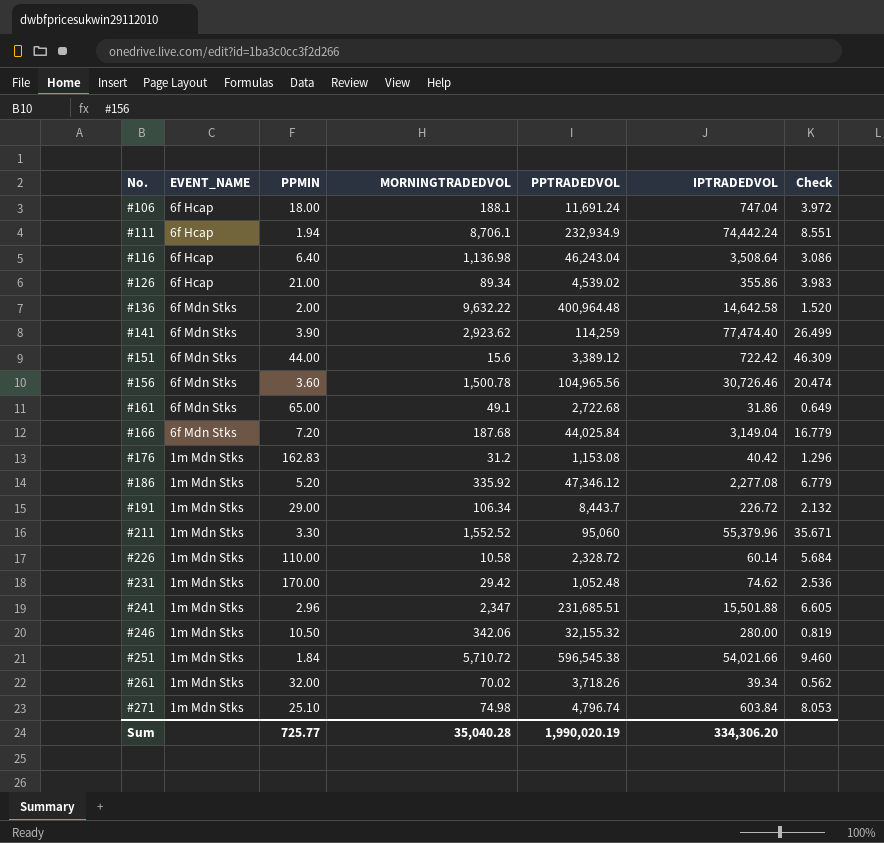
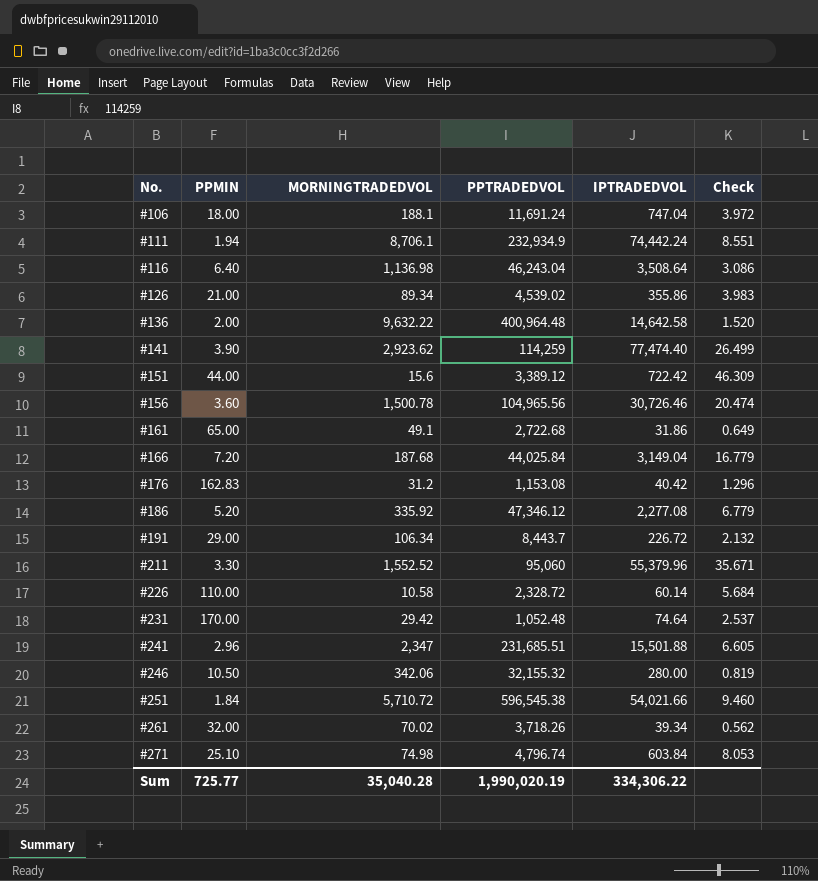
column EVENT_NAME | position: 2 -> none
#231 | IPTRADEDVOL: 74.62 -> 74.64
#231 | Check: 2.536 -> 2.537
Sum | IPTRADEDVOL: 334,306.20 -> 334,306.22

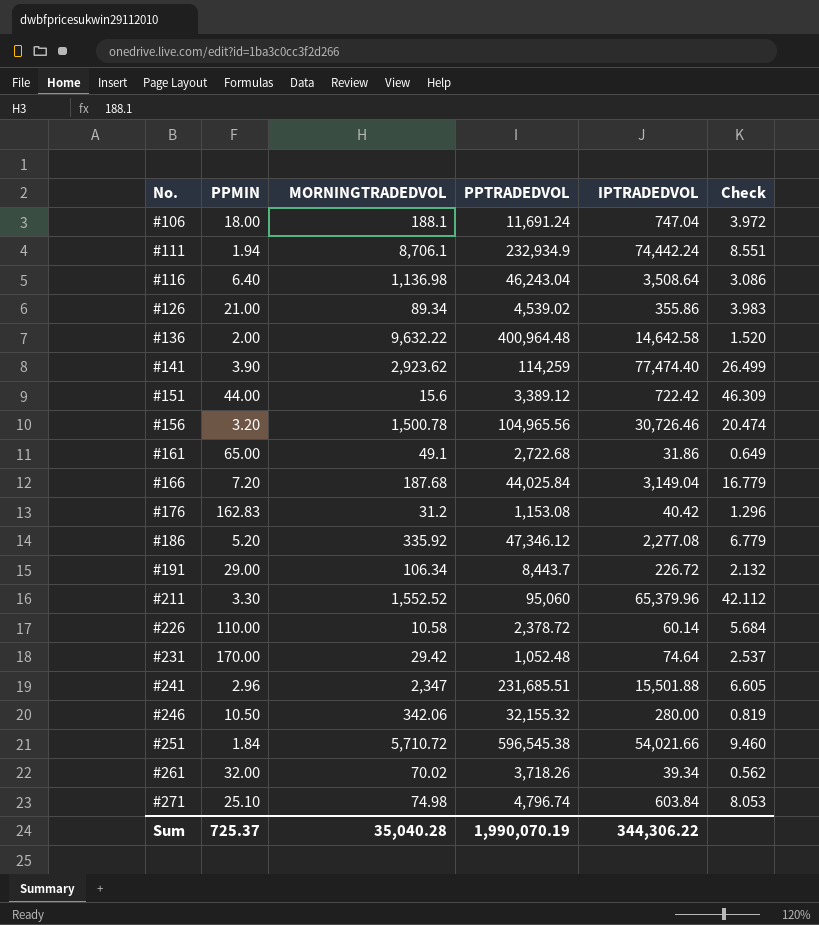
#156 | PPMIN: 3.60 -> 3.20
#211 | IPTRADEDVOL: 55,379.96 -> 65,379.96
#211 | Check: 35.671 -> 42.112
#226 | PPTRADEDVOL: 2,328.72 -> 2,378.72
Sum | PPMIN: 725.77 -> 725.37
Sum | PPTRADEDVOL: 1,990,020.19 -> 1,990,070.19
Sum | IPTRADEDVOL: 334,306.22 -> 344,306.22

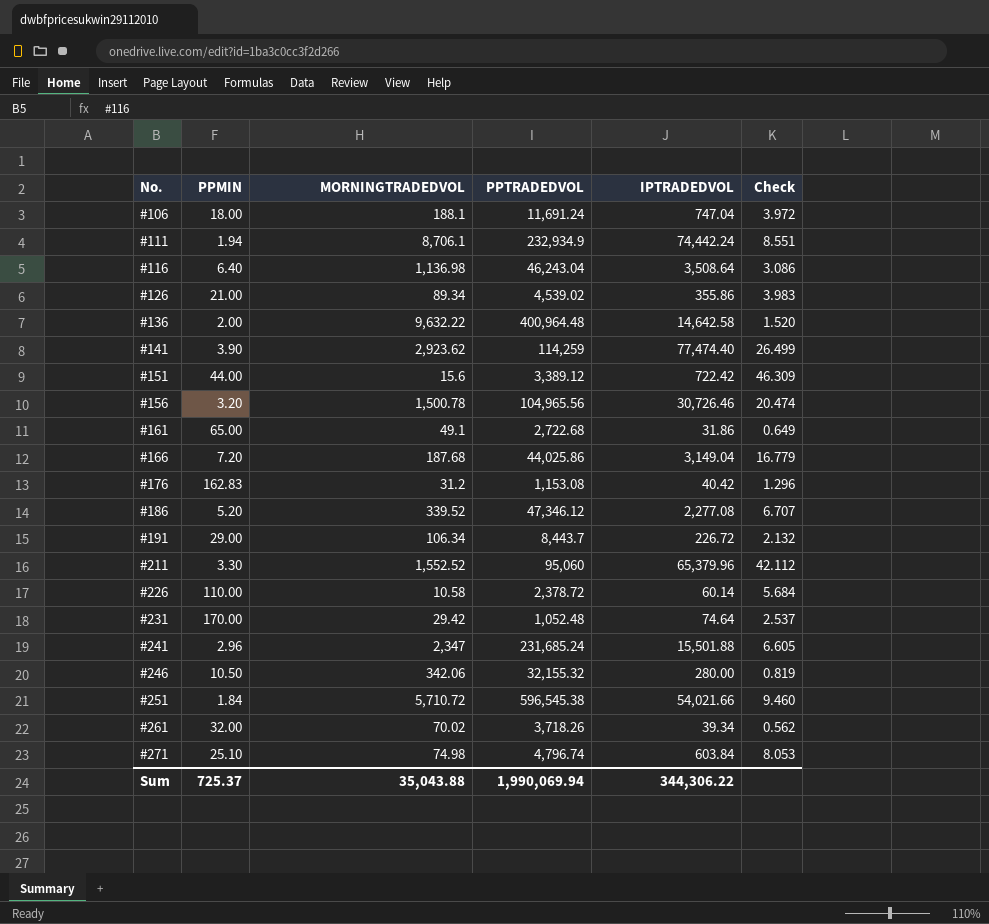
#166 | PPTRADEDVOL: 44,025.84 -> 44,025.86
#186 | MORNINGTRADEDVOL: 335.92 -> 339.52
#186 | Check: 6.779 -> 6.707
#241 | PPTRADEDVOL: 231,685.51 -> 231,685.24
Sum | MORNINGTRADEDVOL: 35,040.28 -> 35,043.88
Sum | PPTRADEDVOL: 1,990,070.19 -> 1,990,069.94

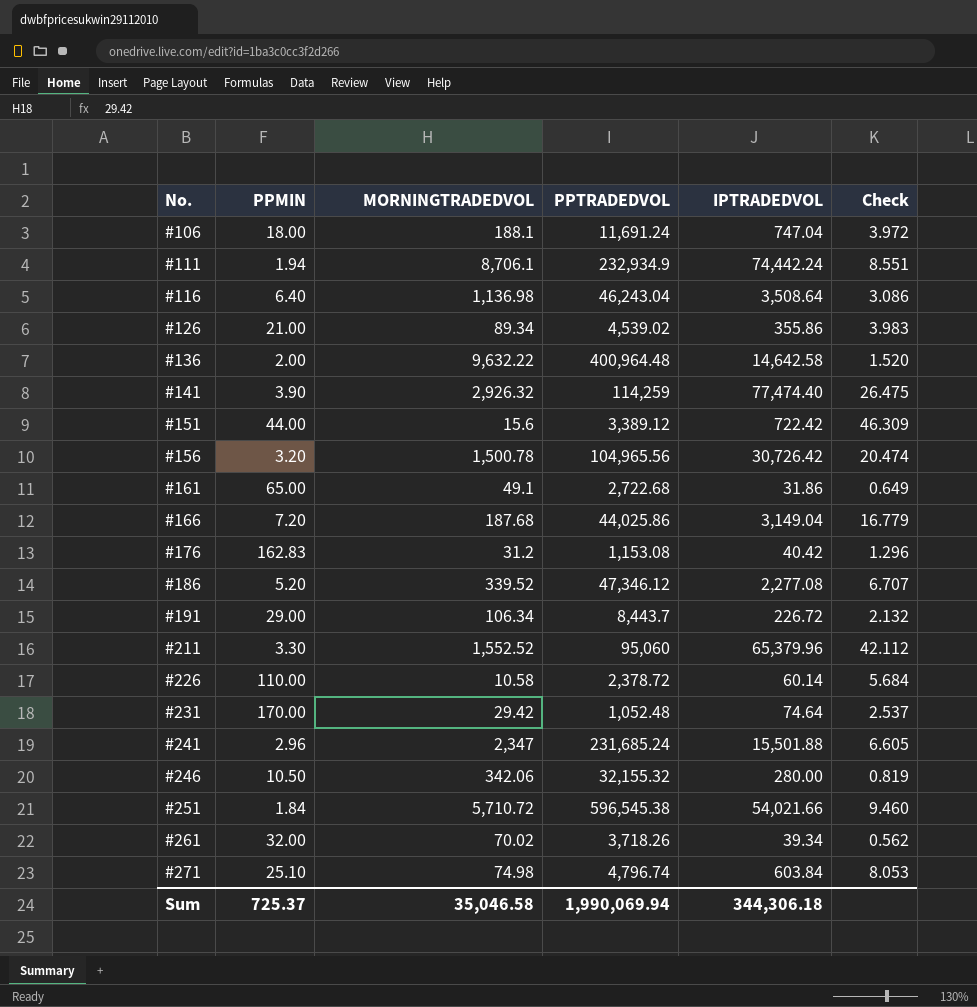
#141 | MORNINGTRADEDVOL: 2,923.62 -> 2,926.32
#141 | Check: 26.499 -> 26.475
#156 | IPTRADEDVOL: 30,726.46 -> 30,726.42
Sum | MORNINGTRADEDVOL: 35,043.88 -> 35,046.58
Sum | IPTRADEDVOL: 344,306.22 -> 344,306.18

